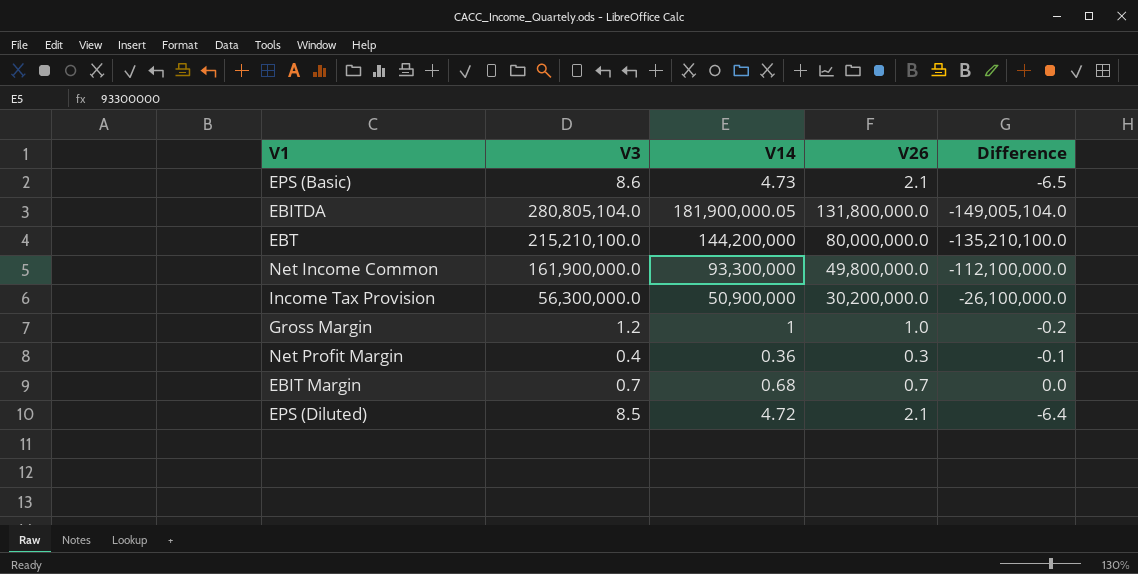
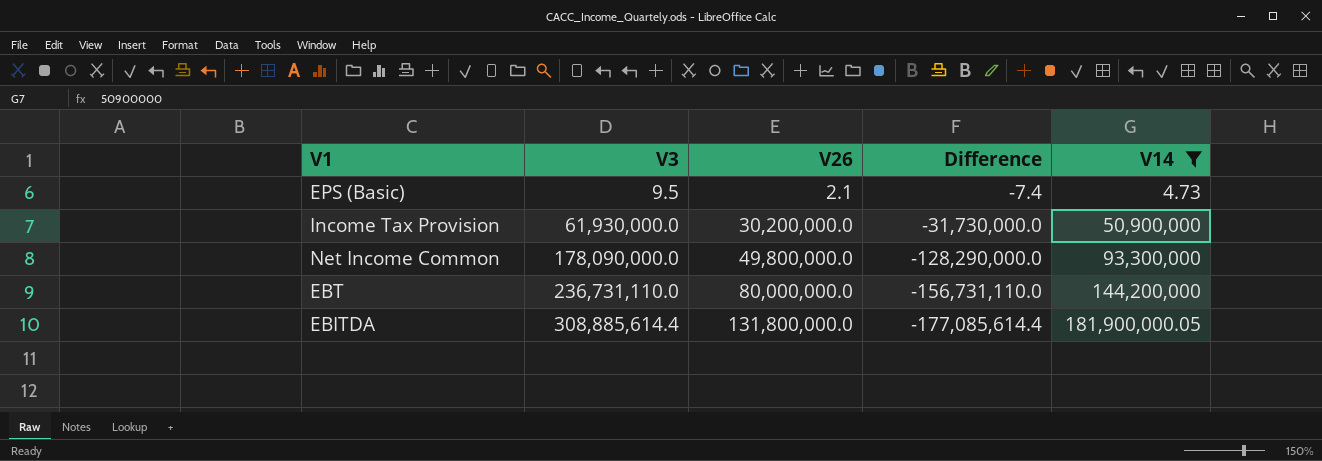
filter: none -> V14 >= 4.73
row order: none -> V3 ascending
column V14 | position: 3 -> 5
EPS (Basic) | V3: 8.6 -> 9.5
EPS (Basic) | Difference: -6.5 -> -7.4
Income Tax Provision | V3: 56,300,000.0 -> 61,930,000.0
Income Tax Provision | Difference: -26,100,000.0 -> -31,730,000.0
Net Income Common | V3: 161,900,000.0 -> 178,090,000.0
Net Income Common | Difference: -112,100,000.0 -> -128,290,000.0
EBT | V3: 215,210,100.0 -> 236,731,110.0
EBT | Difference: -135,210,100.0 -> -156,731,110.0
EBITDA | V3: 280,805,104.0 -> 308,885,614.4
EBITDA | Difference: -149,005,104.0 -> -177,085,614.4

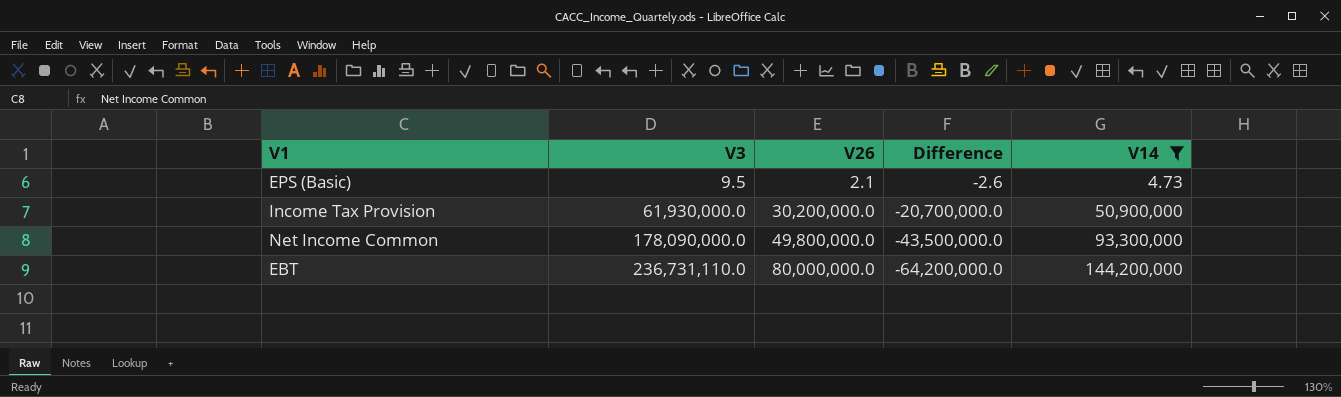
column Difference | formula: [V26] - [V3] -> [V26] - [V14]
row EBITDA: 308,885,614.4 | 131,800,000.0 | -177,085,614.4 | 181,900,000.05 -> none

